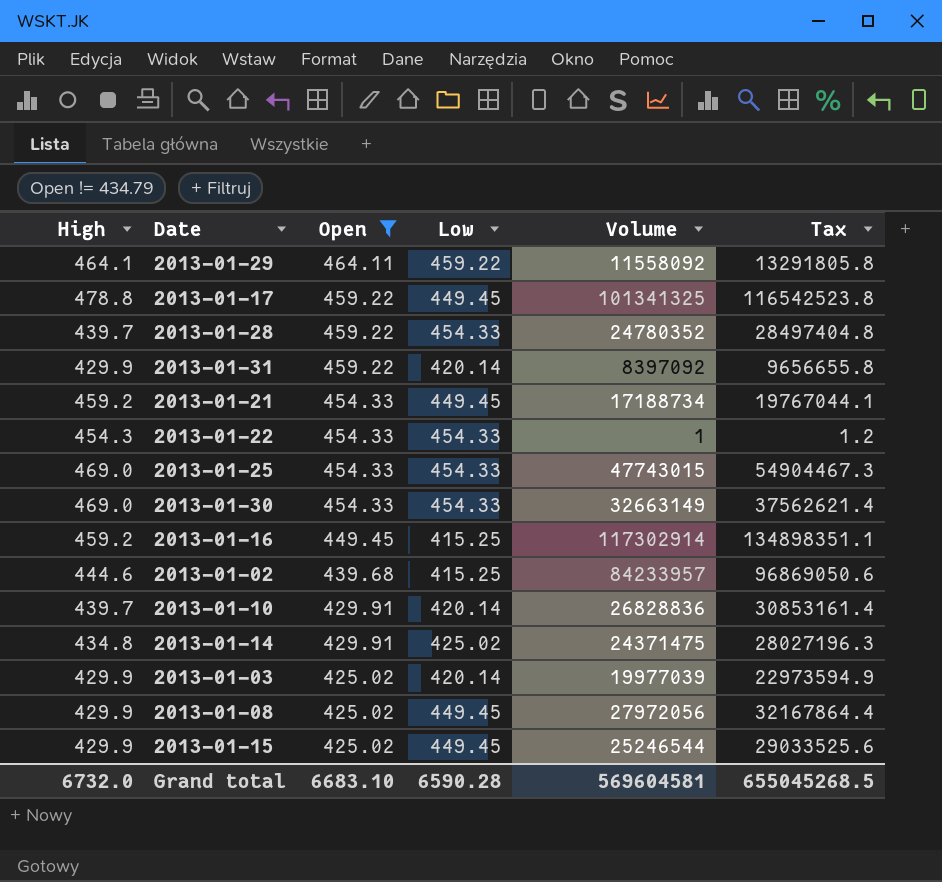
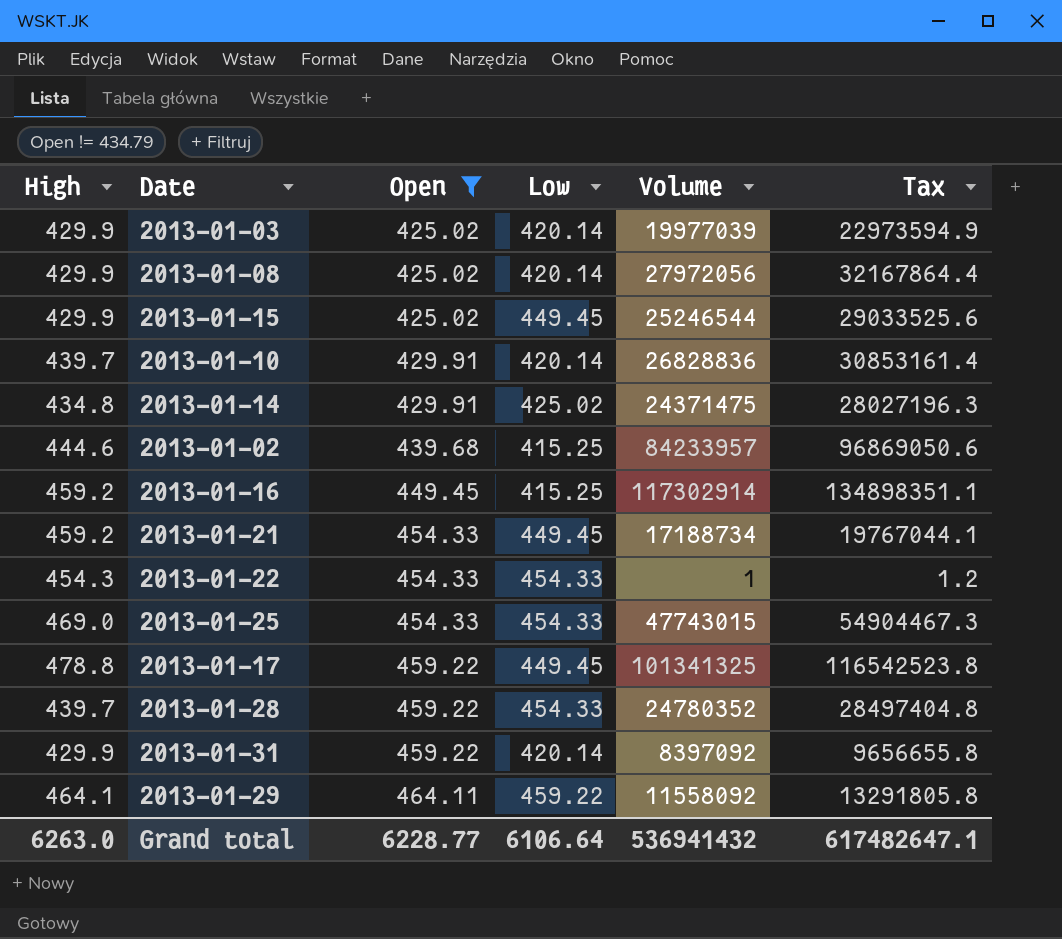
row order: Open descending -> Open ascending
row 2013-01-30: 469.0 | 454.33 | 454.33 | 32663149 | 37562621.4 -> none
2013-01-08 | Low: 449.45 -> 420.14
Grand total | High: 6732.0 -> 6263.0
Grand total | Open: 6683.10 -> 6228.77
Grand total | Low: 6590.28 -> 6106.64
Grand total | Volume: 569604581 -> 536941432
Grand total | Tax: 655045268.5 -> 617482647.1

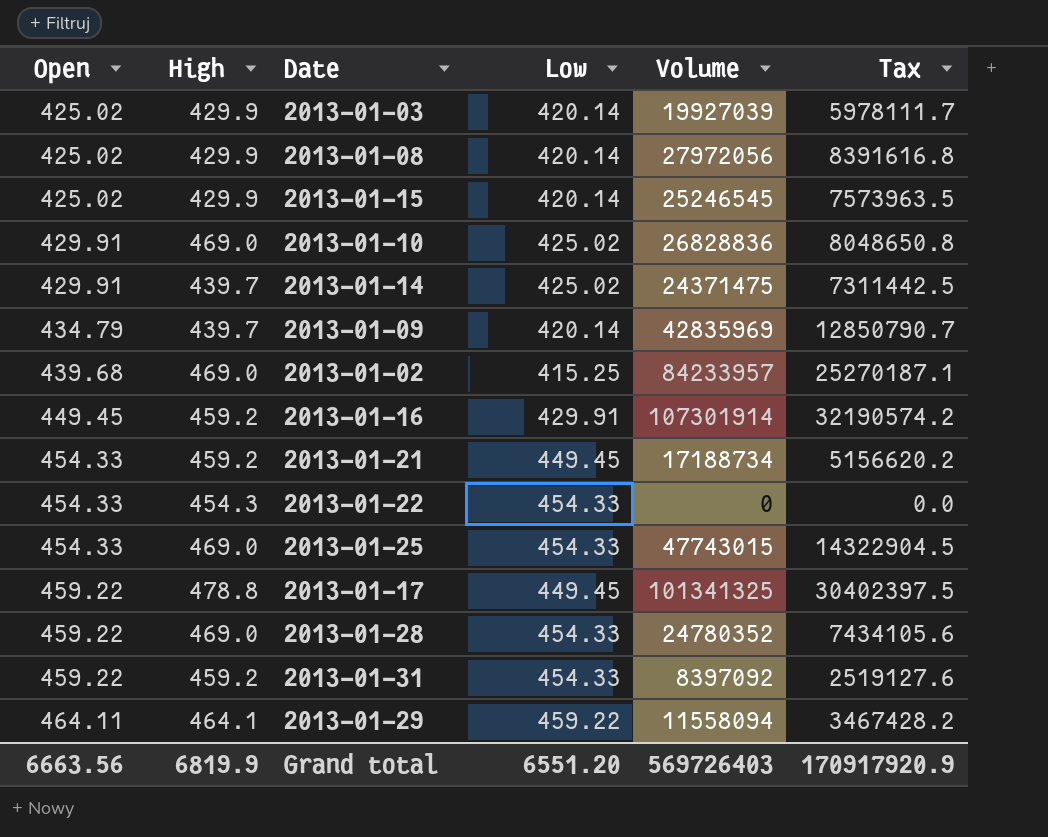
filter: Open != 434.79 -> none
column Open | position: 3 -> 1
column Tax | formula: [Volume] * 1.15 -> [Volume] * 0.3
2013-01-03 | Volume: 19977039 -> 19927039
2013-01-15 | Low: 449.45 -> 420.14
2013-01-15 | Volume: 25246544 -> 25246545
2013-01-10 | High: 439.7 -> 469.0
2013-01-10 | Low: 420.14 -> 425.02
2013-01-14 | High: 434.8 -> 439.7
2013-01-02 | High: 444.6 -> 469.0
2013-01-16 | Low: 415.25 -> 429.91
2013-01-16 | Volume: 117302914 -> 107301914
2013-01-22 | Volume: 1 -> 0
2013-01-28 | High: 439.7 -> 469.0
2013-01-31 | High: 429.9 -> 459.2
2013-01-31 | Low: 420.14 -> 454.33
2013-01-29 | Volume: 11558092 -> 11558094
Grand total | Open: 6228.77 -> 6663.56
Grand total | High: 6263.0 -> 6819.9
Grand total | Low: 6106.64 -> 6551.20
Grand total | Volume: 536941432 -> 569726403
Grand total | Tax: 617482647.1 -> 170917920.9

